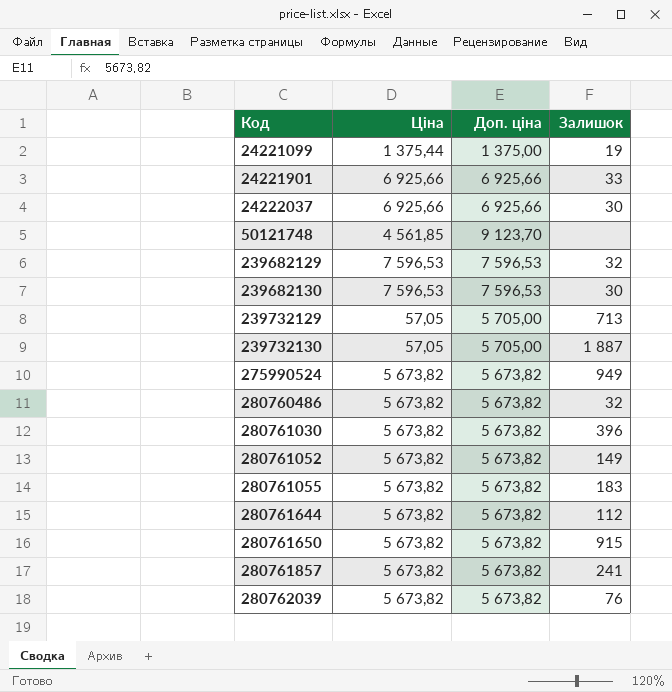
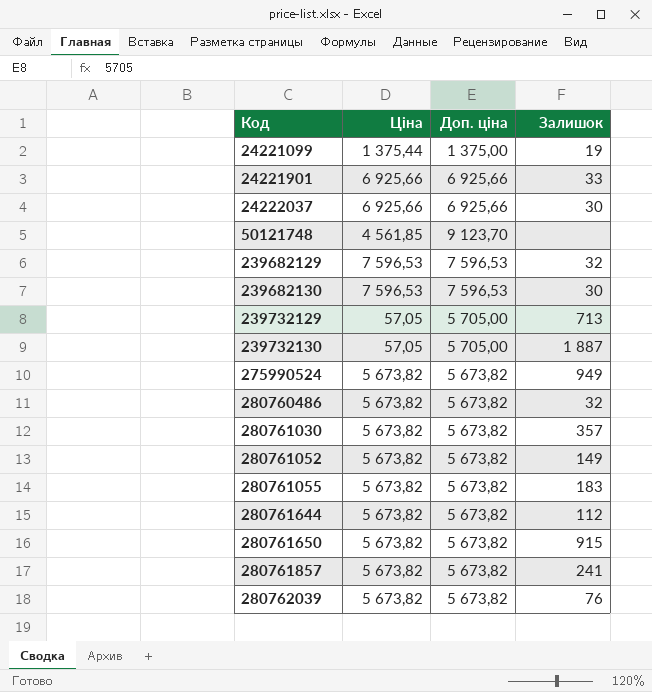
280761030 | Залишок: 396 -> 357

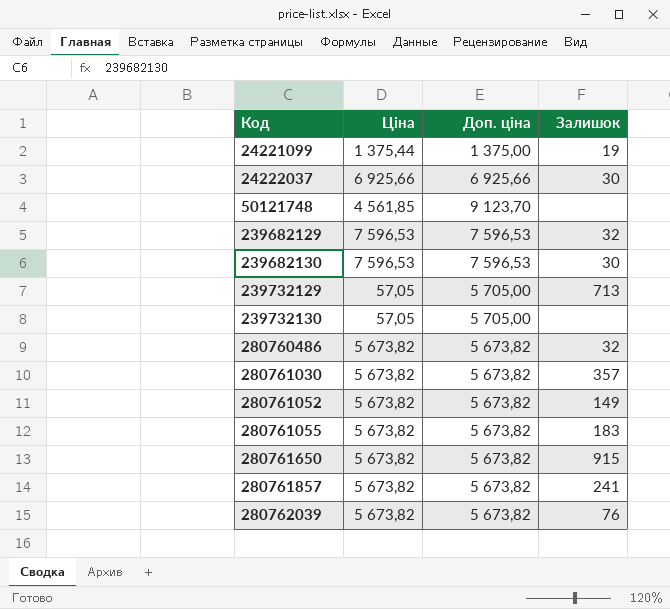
row 24221901: 6 925,66 | 6 925,66 | 33 -> none
row 275990524: 5 673,82 | 5 673,82 | 949 -> none
row 280761644: 5 673,82 | 5 673,82 | 112 -> none
239732130 | Залишок: 1 887 -> none

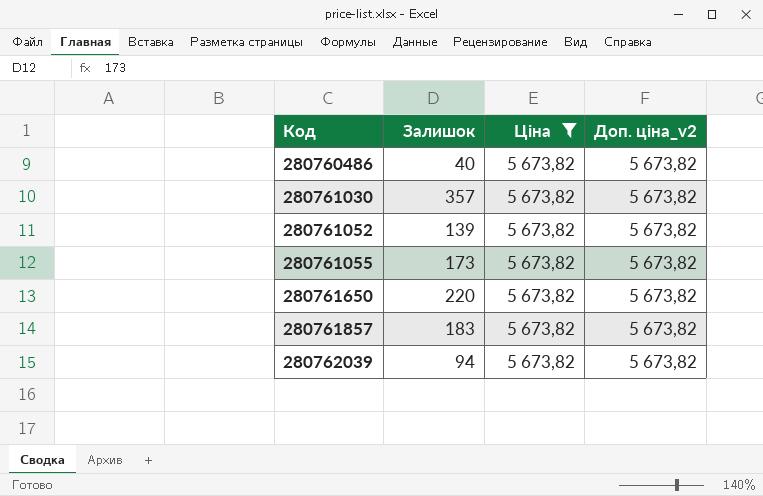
filter: none -> Ціна = 5 673,82
column Залишок | position: 4 -> 2
column name: Доп. ціна -> Доп. ціна_v2
280760486 | Залишок: 32 -> 40
280761052 | Залишок: 149 -> 139
280761055 | Залишок: 183 -> 173
280761650 | Залишок: 915 -> 220
280761857 | Залишок: 241 -> 183
280762039 | Залишок: 76 -> 94

